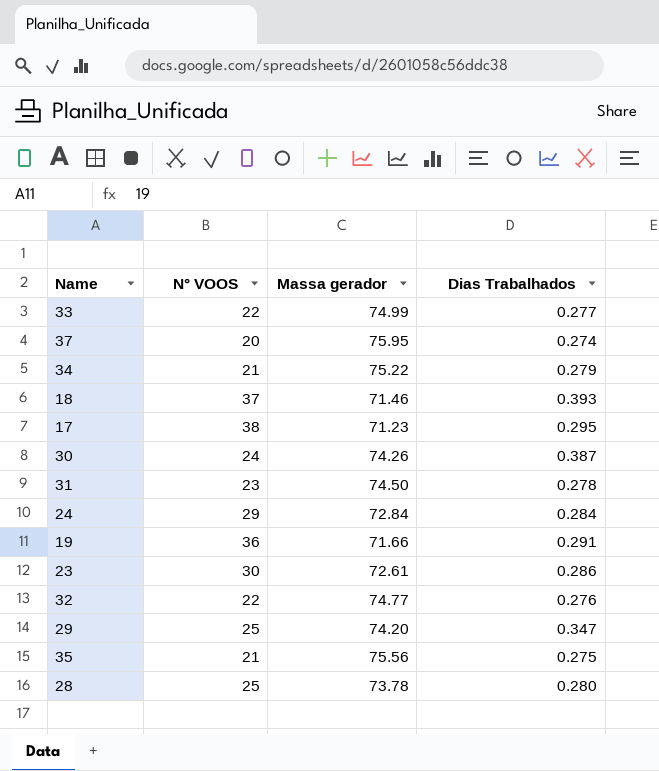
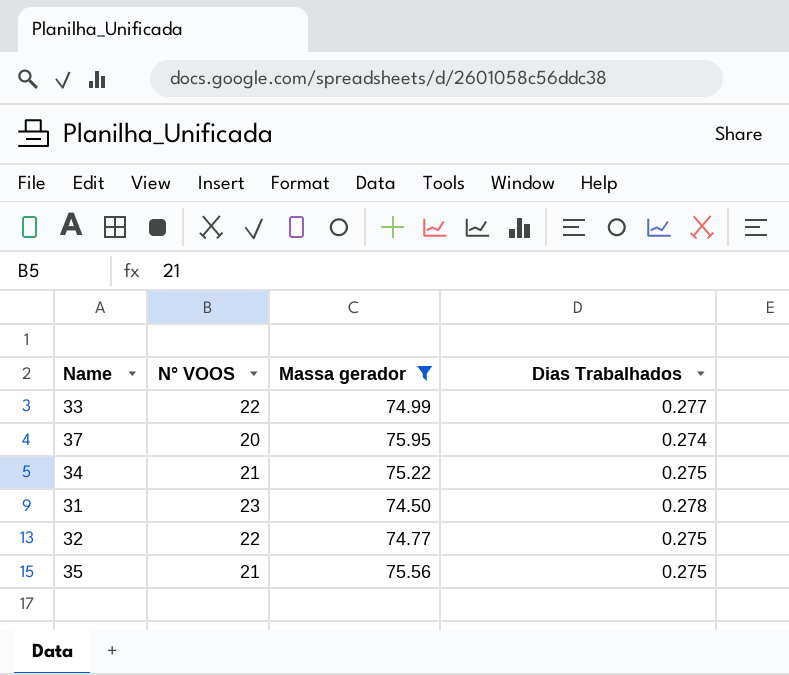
filter: none -> Massa gerador >= 74.50
34 | Dias Trabalhados: 0.279 -> 0.275
32 | Dias Trabalhados: 0.276 -> 0.275

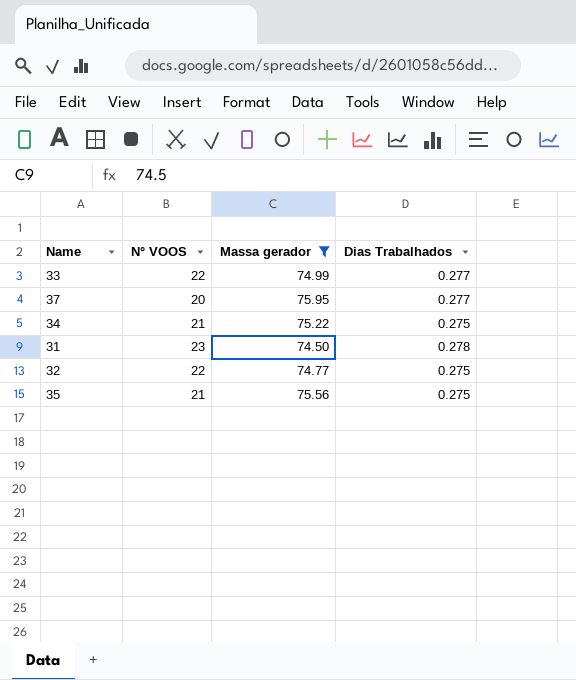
37 | Dias Trabalhados: 0.274 -> 0.277

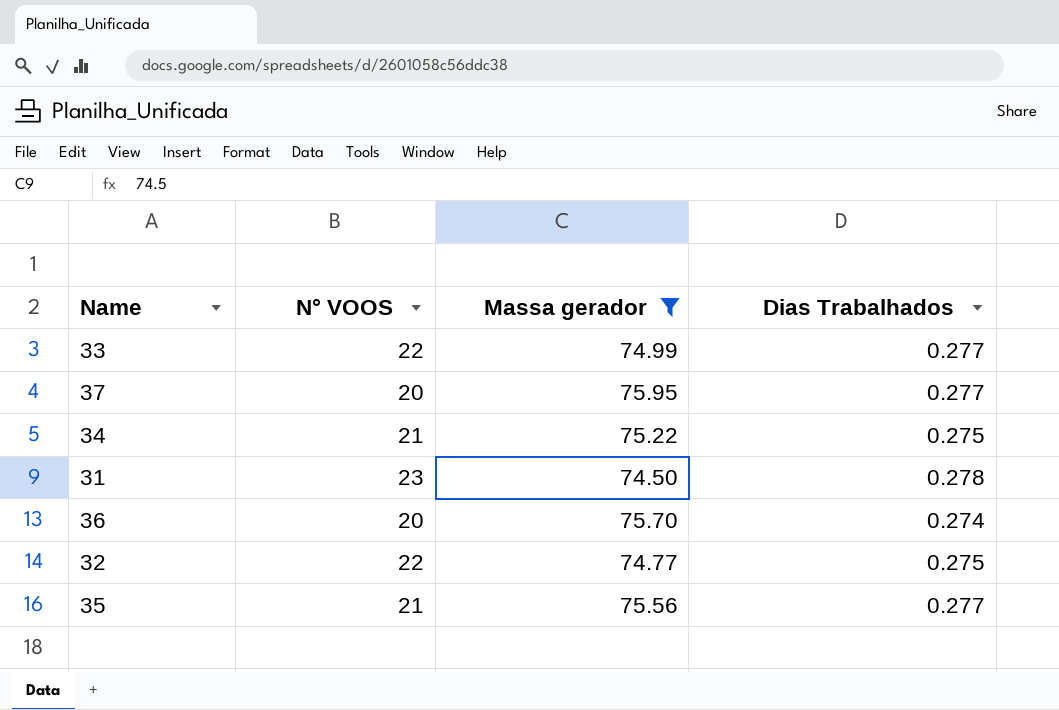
row 36: none -> 20 | 75.70 | 0.274
35 | Dias Trabalhados: 0.275 -> 0.277

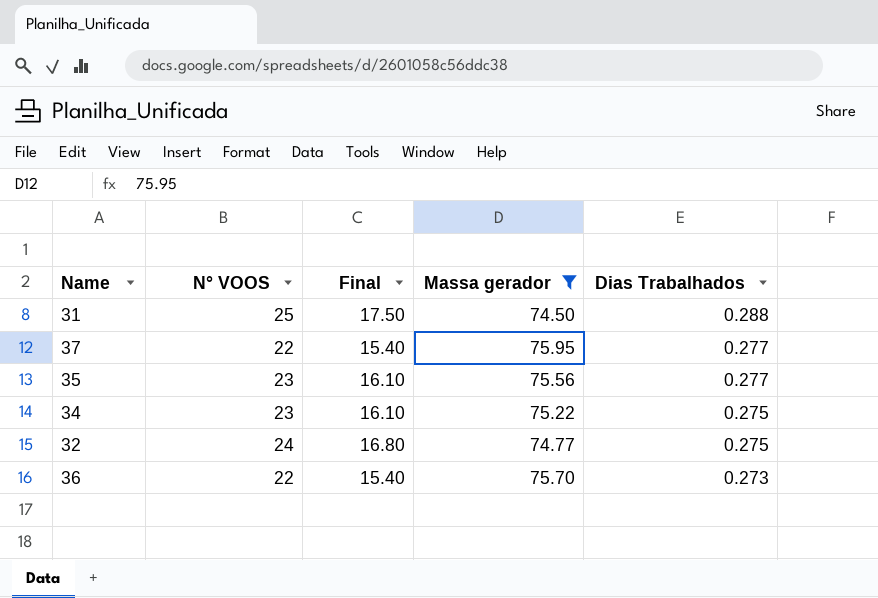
row order: none -> Dias Trabalhados descending
column Final | formula: none -> [N° VOOS] * 0.7
row 33: 22 | 74.99 | 0.277 -> none
31 | N° VOOS: 23 -> 25
31 | Dias Trabalhados: 0.278 -> 0.288
37 | N° VOOS: 20 -> 22
35 | N° VOOS: 21 -> 23
34 | N° VOOS: 21 -> 23
32 | N° VOOS: 22 -> 24
36 | N° VOOS: 20 -> 22
36 | Dias Trabalhados: 0.274 -> 0.273

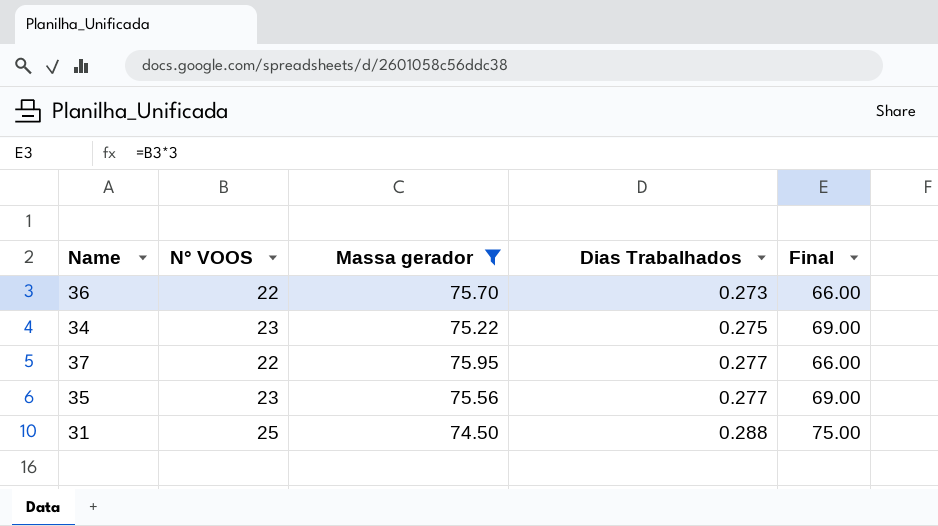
row order: Dias Trabalhados descending -> Dias Trabalhados ascending
column Final | formula: [N° VOOS] * 0.7 -> [N° VOOS] * 3
column Final | position: 3 -> 5
row 32: 24 | 16.80 | 74.77 | 0.275 -> none

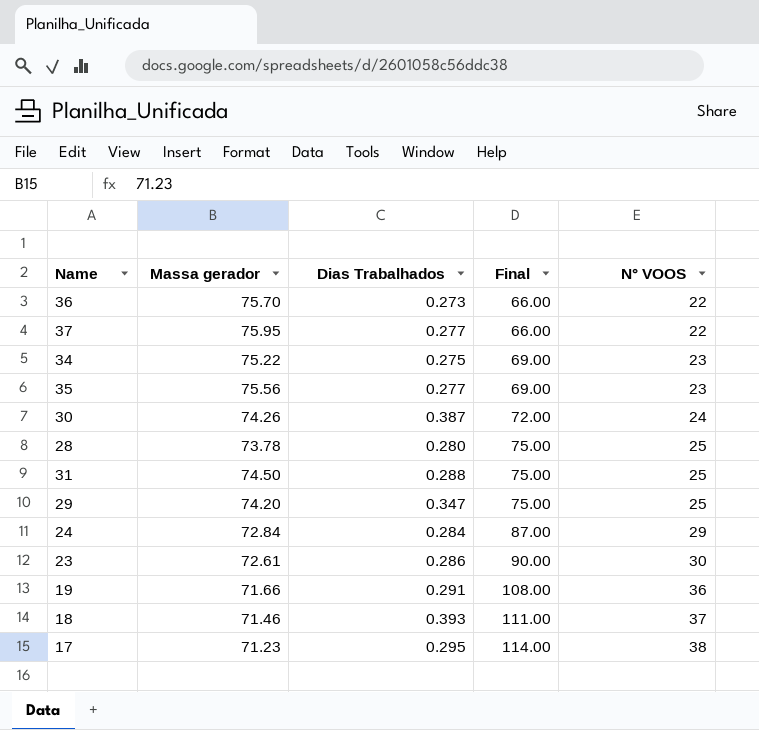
filter: Massa gerador >= 74.50 -> none
row order: Dias Trabalhados ascending -> Final ascending
column N° VOOS | position: 2 -> 5

